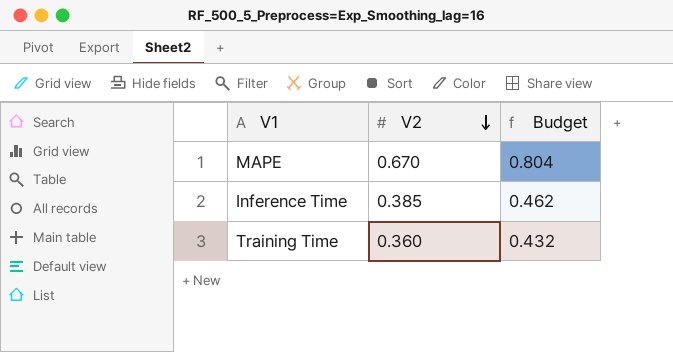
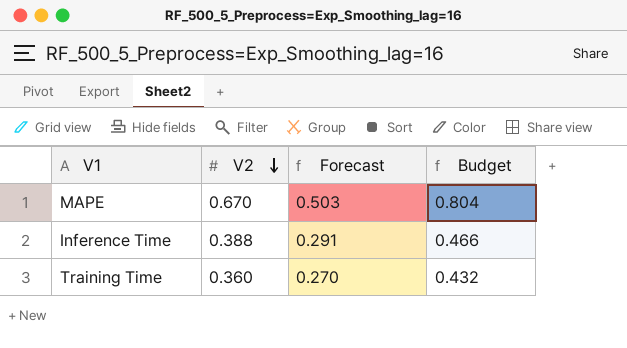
column Forecast | formula: none -> [V2] * 0.75
Inference Time | V2: 0.385 -> 0.388
Inference Time | Budget: 0.462 -> 0.466

